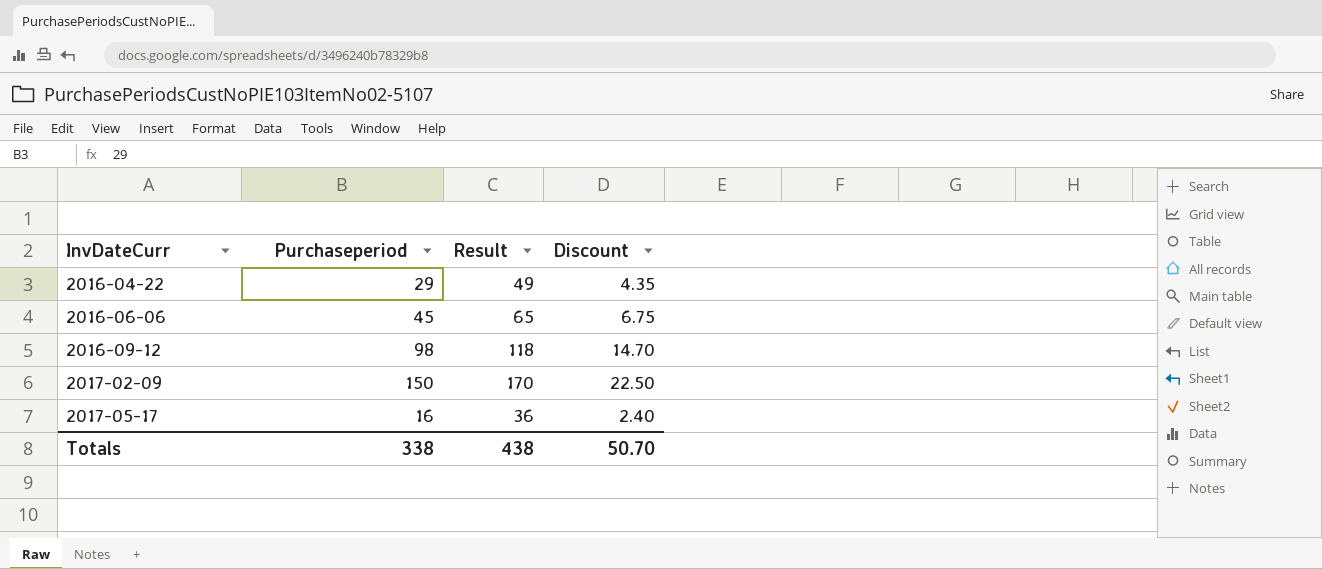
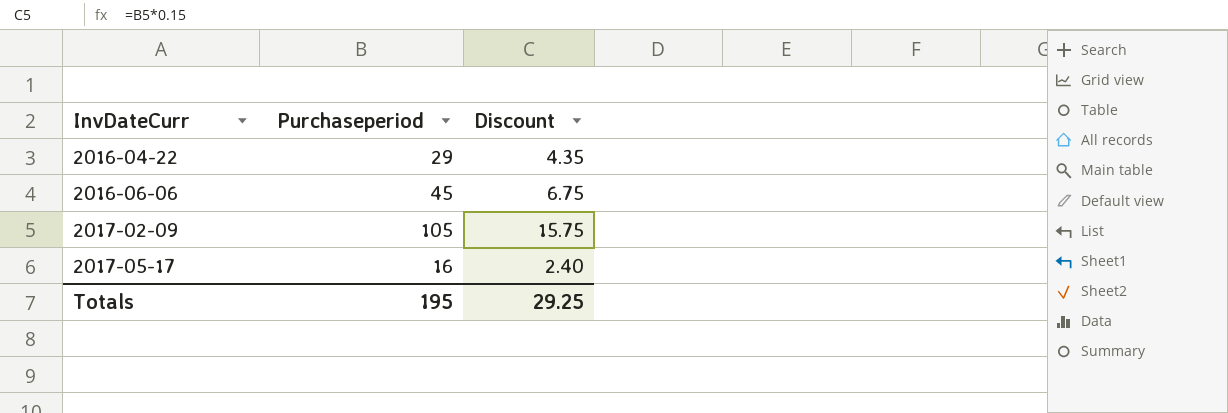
column Result | formula: [Purchaseperiod] + 20 -> none
row 2016-09-12: 98 | 118 | 14.70 -> none
2017-02-09 | Purchaseperiod: 150 -> 105
2017-02-09 | Discount: 22.50 -> 15.75
Totals | Purchaseperiod: 338 -> 195
Totals | Discount: 50.70 -> 29.25

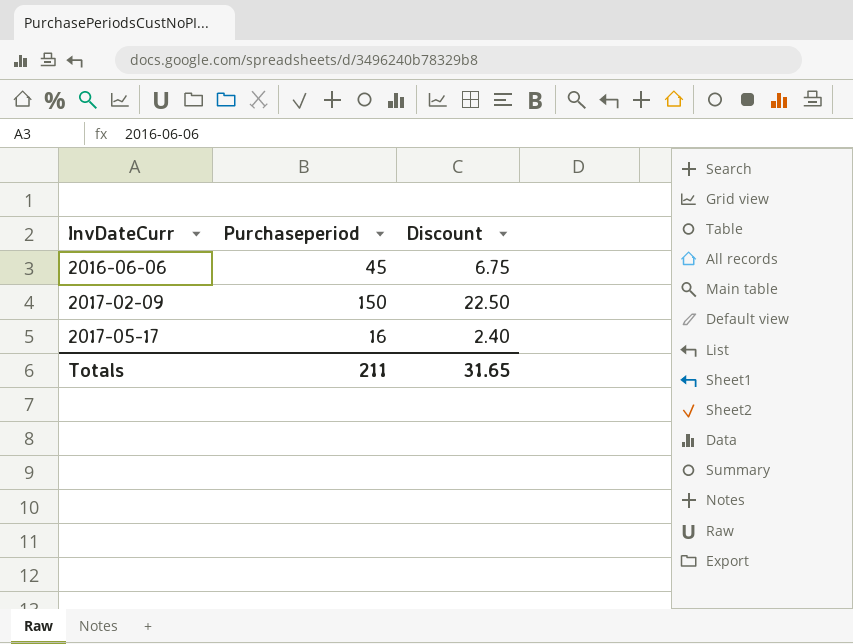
row 2016-04-22: 29 | 4.35 -> none
2017-02-09 | Purchaseperiod: 105 -> 150
2017-02-09 | Discount: 15.75 -> 22.50
Totals | Purchaseperiod: 195 -> 211
Totals | Discount: 29.25 -> 31.65

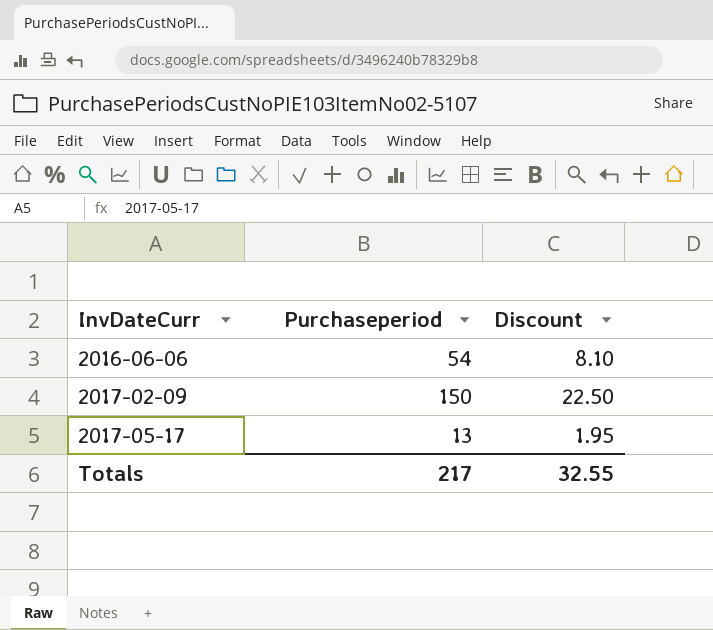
2016-06-06 | Purchaseperiod: 45 -> 54
2016-06-06 | Discount: 6.75 -> 8.10
2017-05-17 | Purchaseperiod: 16 -> 13
2017-05-17 | Discount: 2.40 -> 1.95
Totals | Purchaseperiod: 211 -> 217
Totals | Discount: 31.65 -> 32.55

